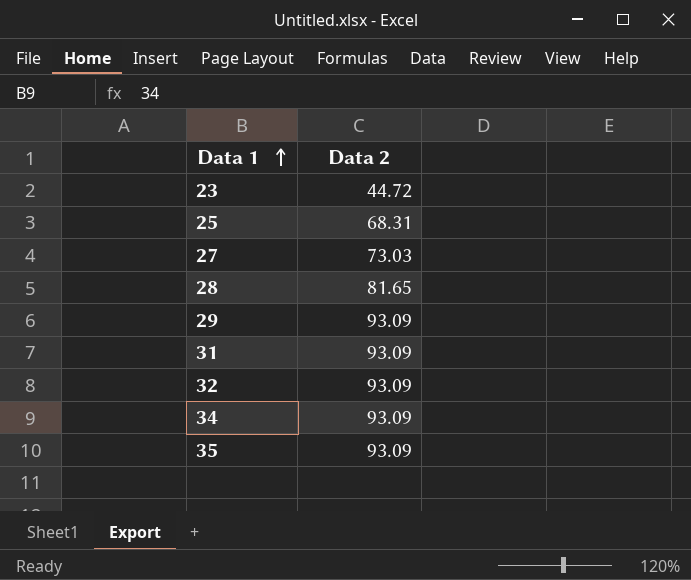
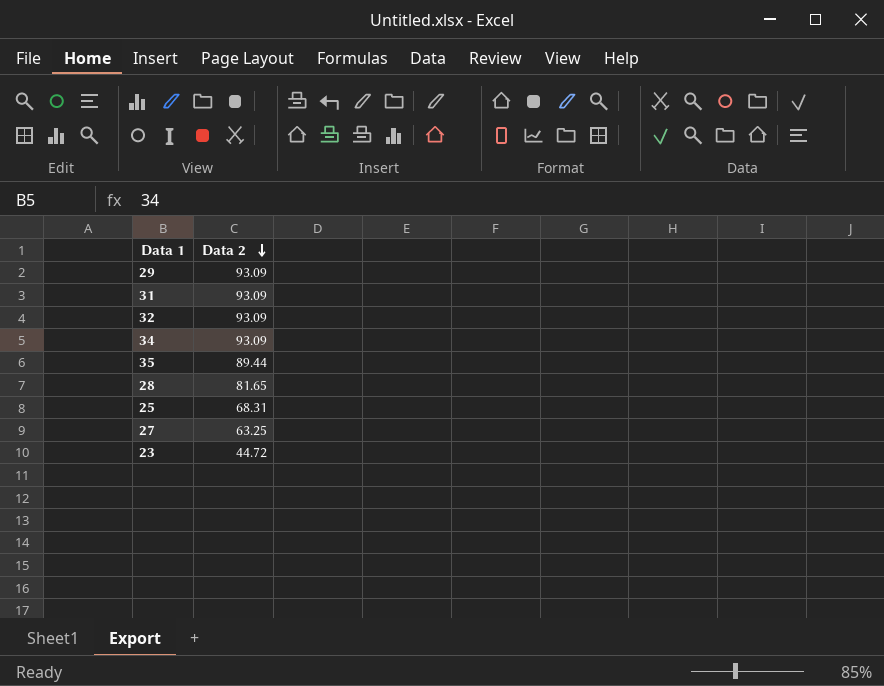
row order: Data 1 ascending -> Data 2 descending
35 | Data 2: 93.09 -> 89.44
27 | Data 2: 73.03 -> 63.25

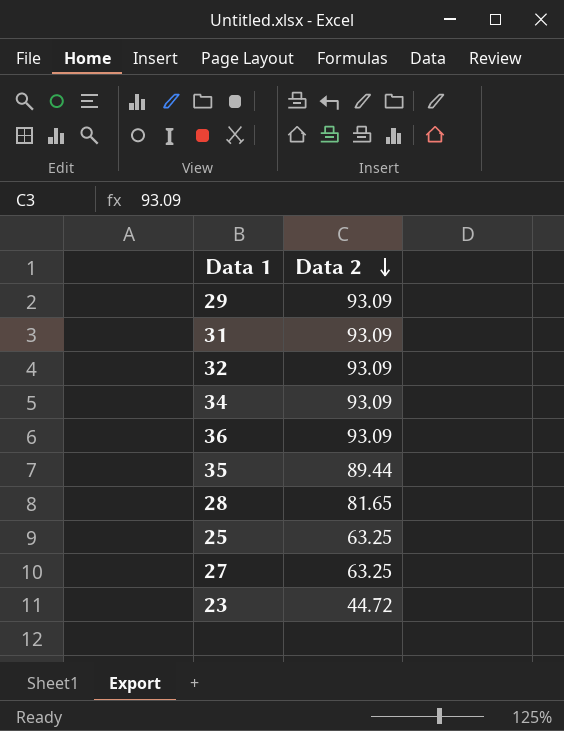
row 36: none -> 93.09
25 | Data 2: 68.31 -> 63.25

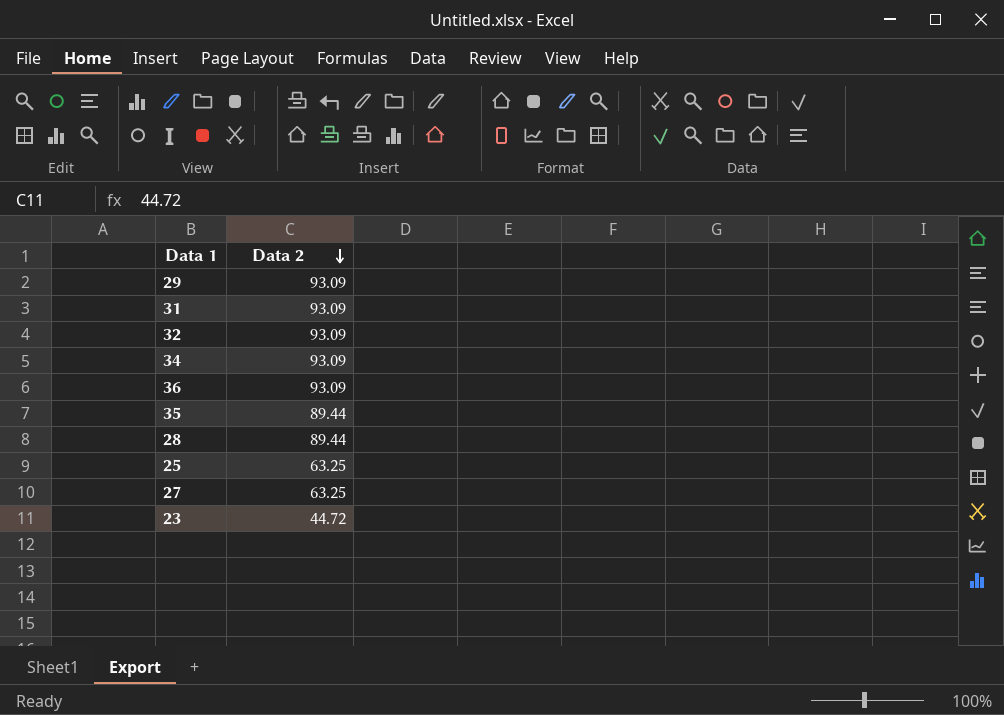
28 | Data 2: 81.65 -> 89.44

